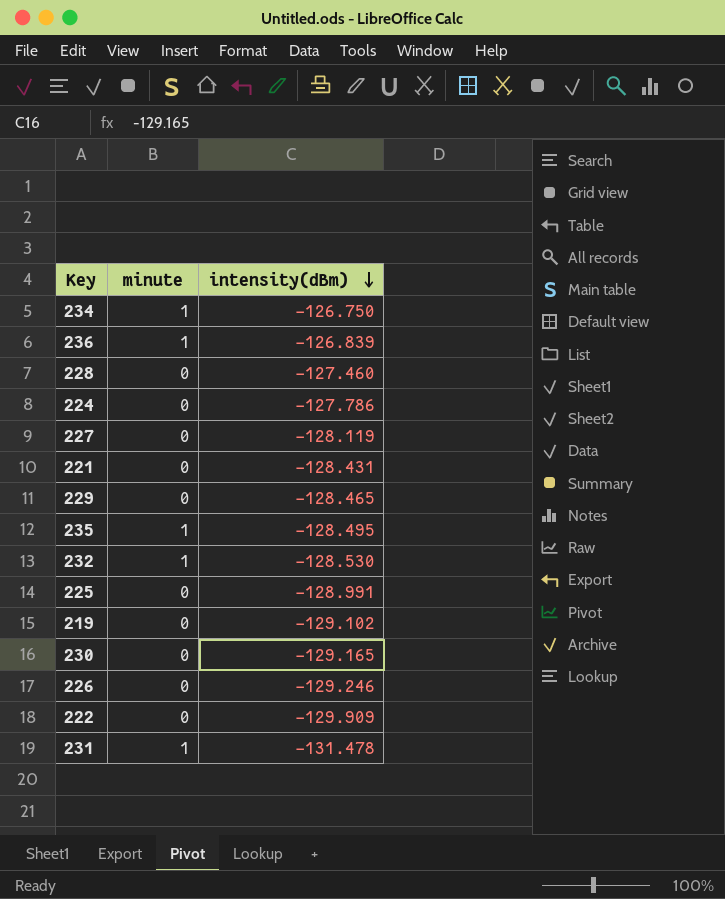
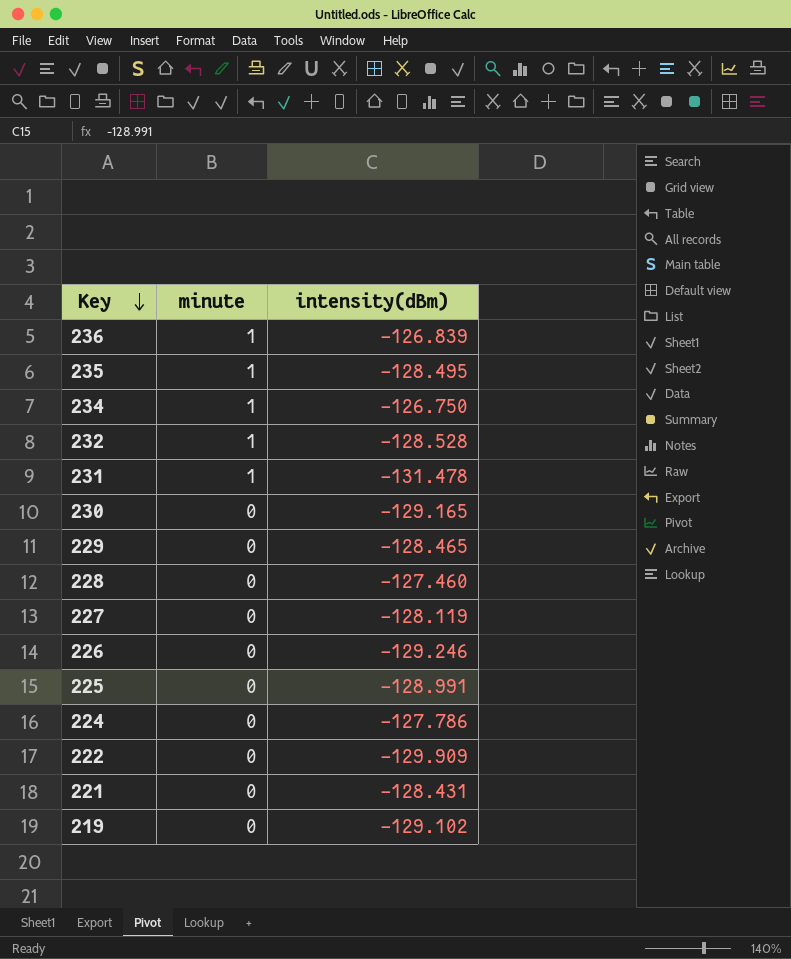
row order: intensity(dBm) descending -> Key descending
232 | intensity(dBm): -128.530 -> -128.528

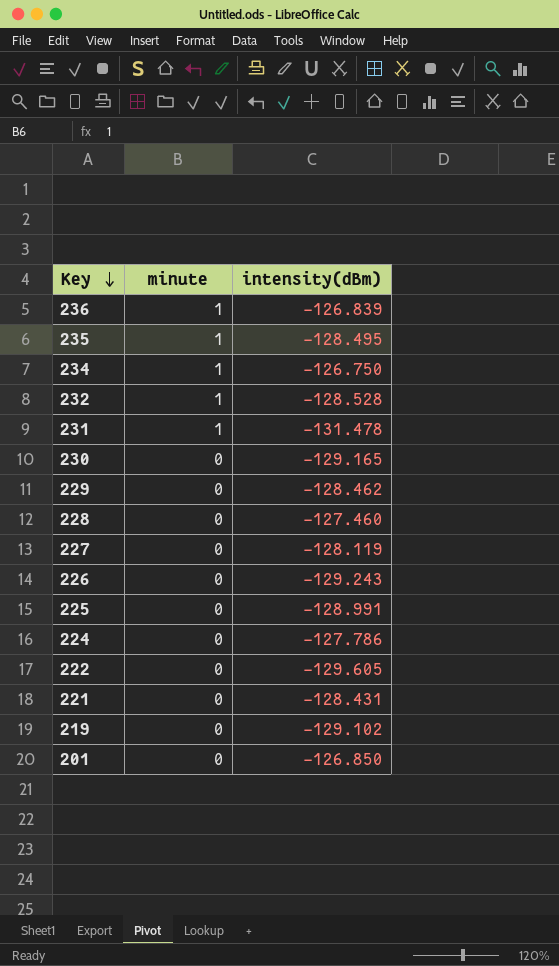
229 | intensity(dBm): -128.465 -> -128.462
226 | intensity(dBm): -129.246 -> -129.243
222 | intensity(dBm): -129.909 -> -129.605
row 201: none -> 0 | -126.850

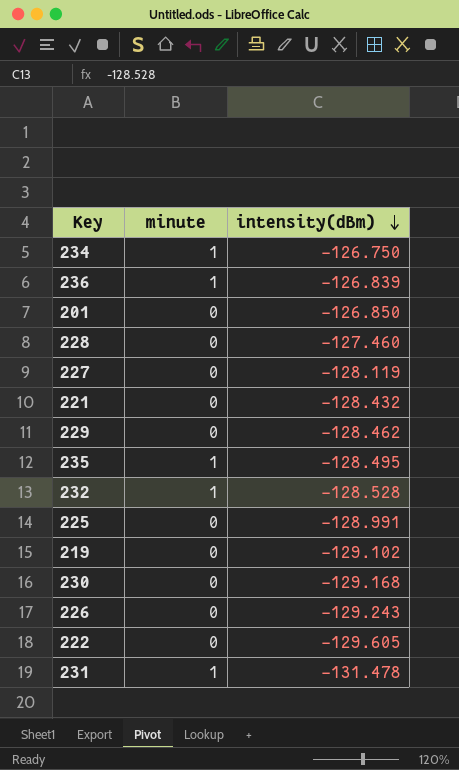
row order: Key descending -> intensity(dBm) descending
row 224: 0 | -127.786 -> none
221 | intensity(dBm): -128.431 -> -128.432
230 | intensity(dBm): -129.165 -> -129.168

